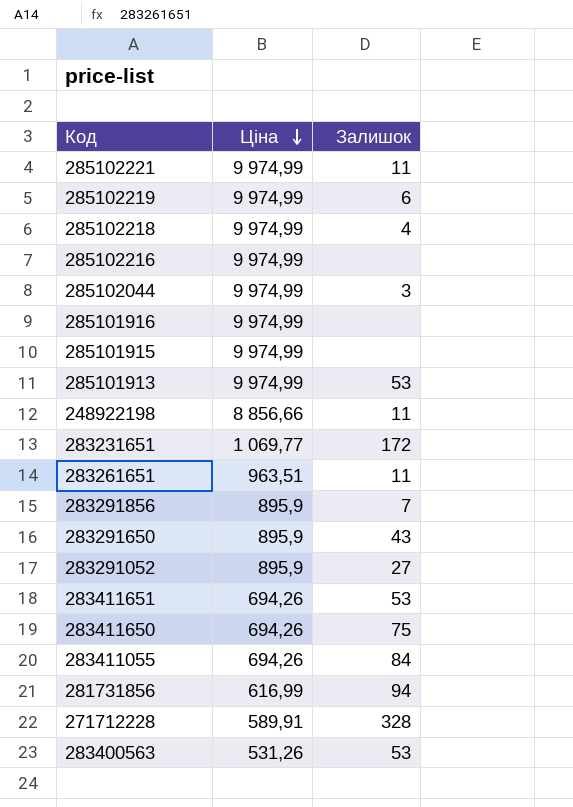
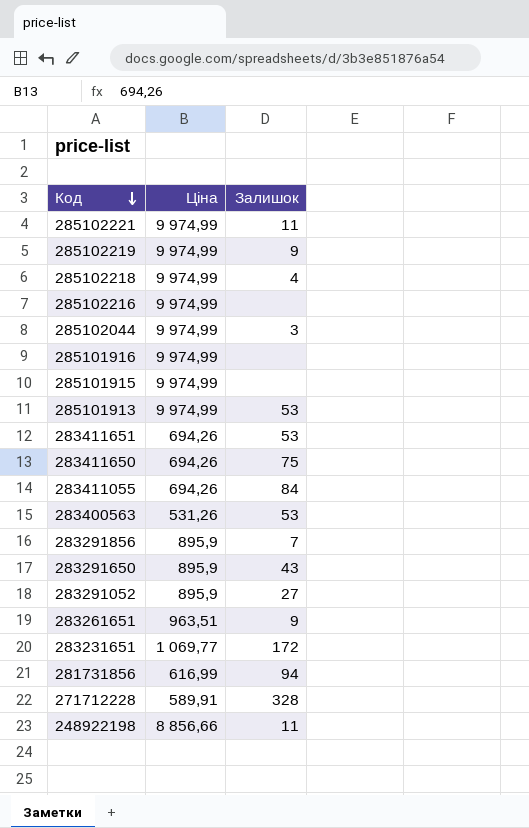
row order: Ціна descending -> Код descending
285102219 | Залишок: 6 -> 9
283261651 | Залишок: 11 -> 9

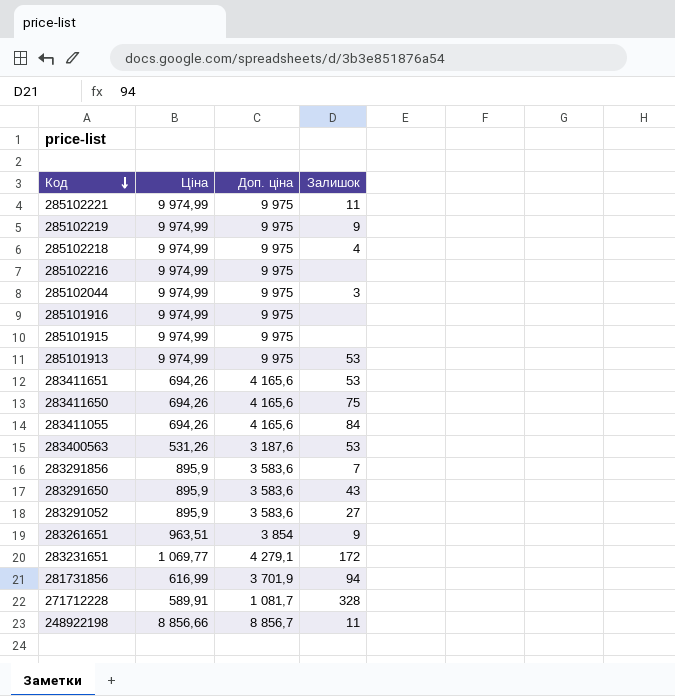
column Доп. ціна | position: none -> 3

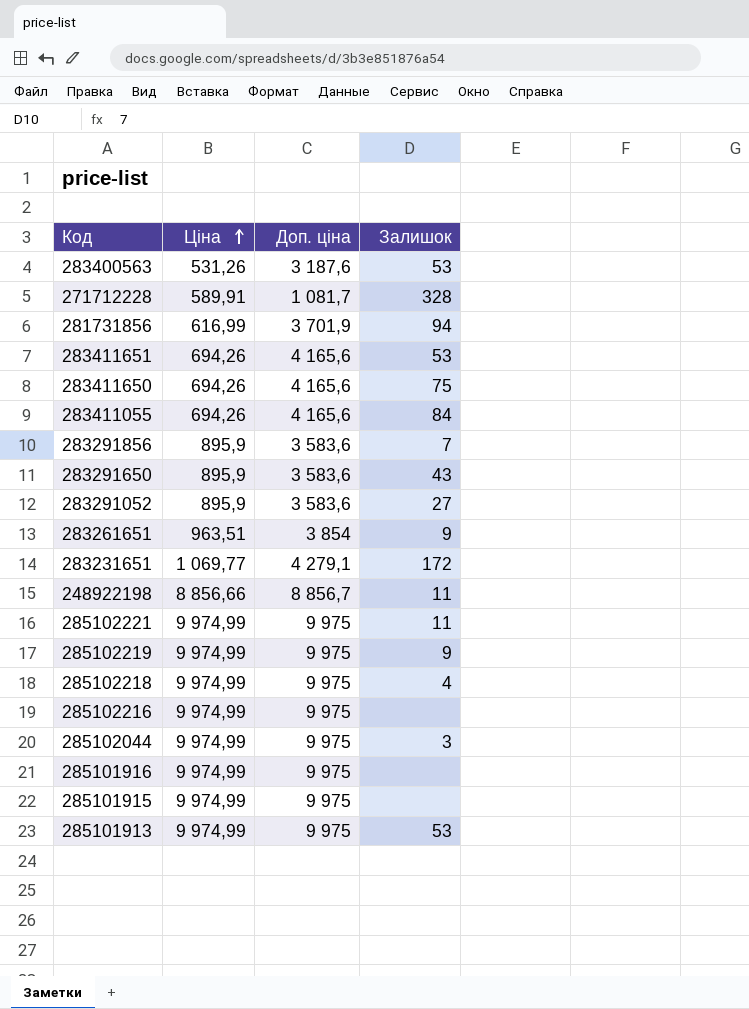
row order: Код descending -> Ціна ascending

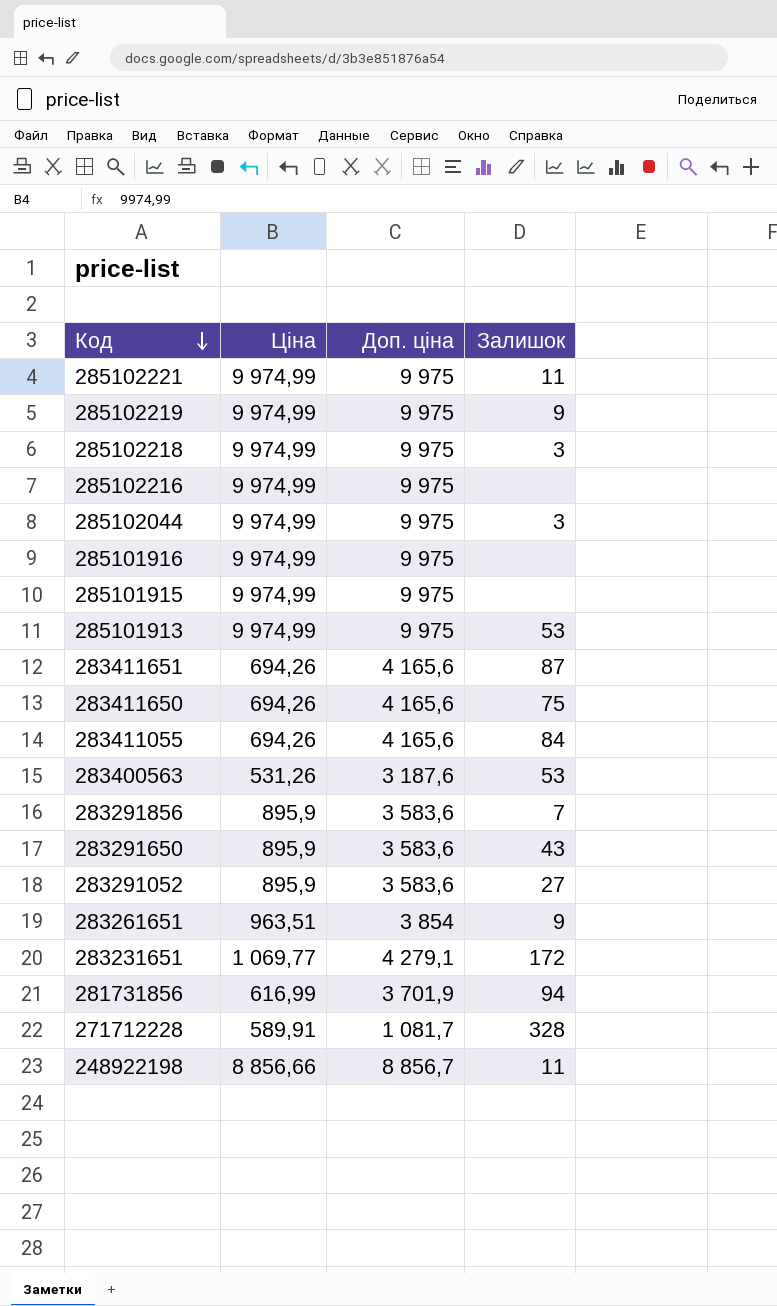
row order: Ціна ascending -> Код descending
285102218 | Залишок: 4 -> 3
283411651 | Залишок: 53 -> 87

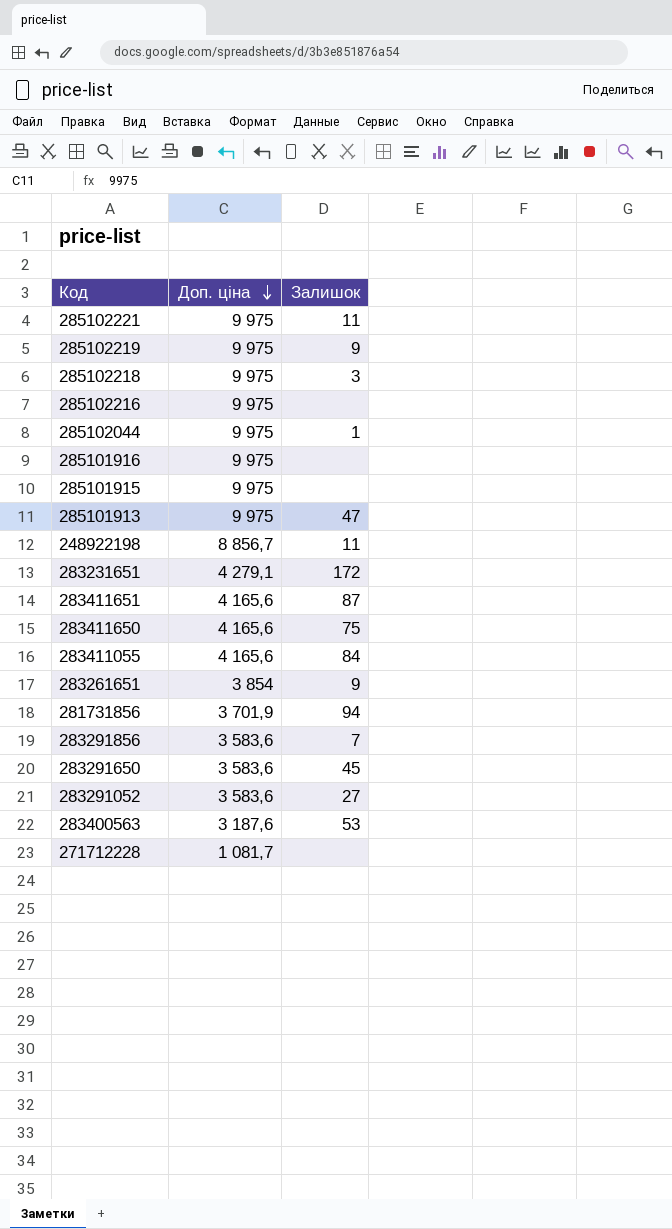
row order: Код descending -> Доп. ціна descending
column Ціна | position: 2 -> none
285102044 | Залишок: 3 -> 1
285101913 | Залишок: 53 -> 47
283291650 | Залишок: 43 -> 45
271712228 | Залишок: 328 -> none

